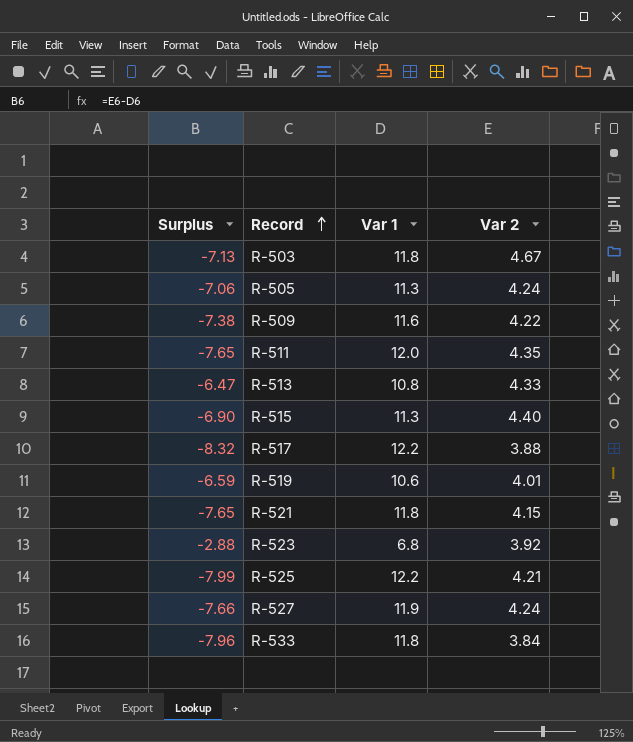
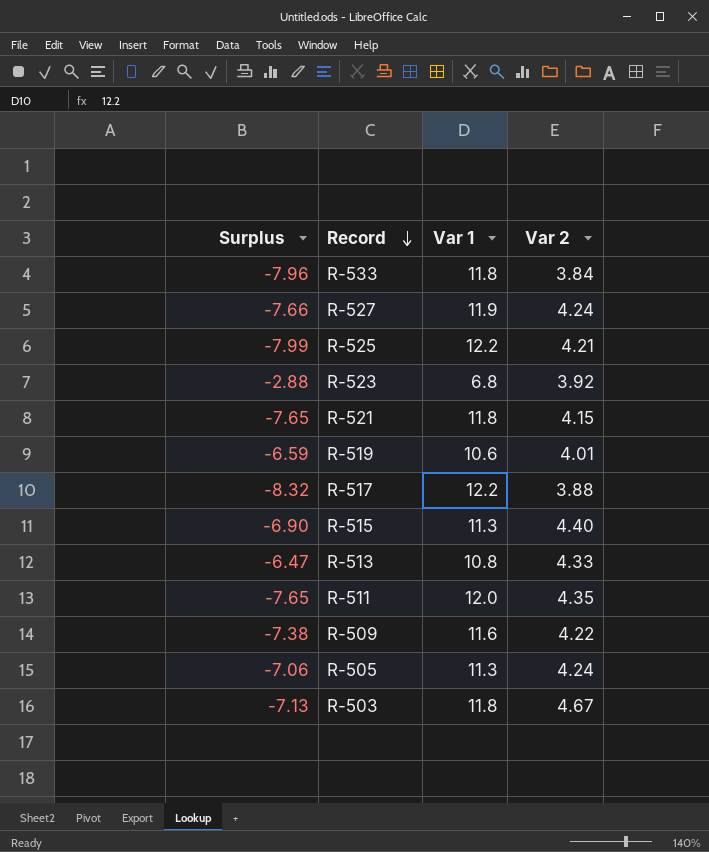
row order: Record ascending -> Record descending

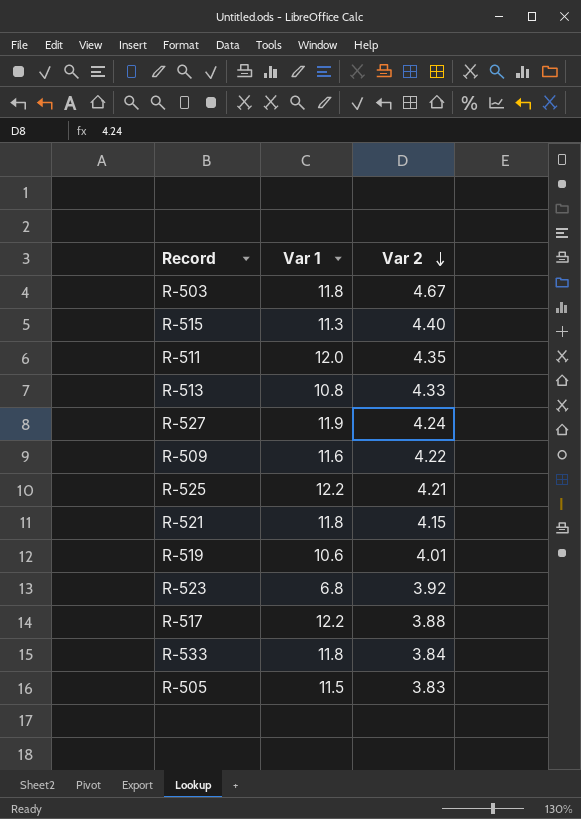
row order: Record descending -> Var 2 descending
column Surplus | formula: [Var 2] - [Var 1] -> none
R-505 | Var 1: 11.3 -> 11.5
R-505 | Var 2: 4.24 -> 3.83

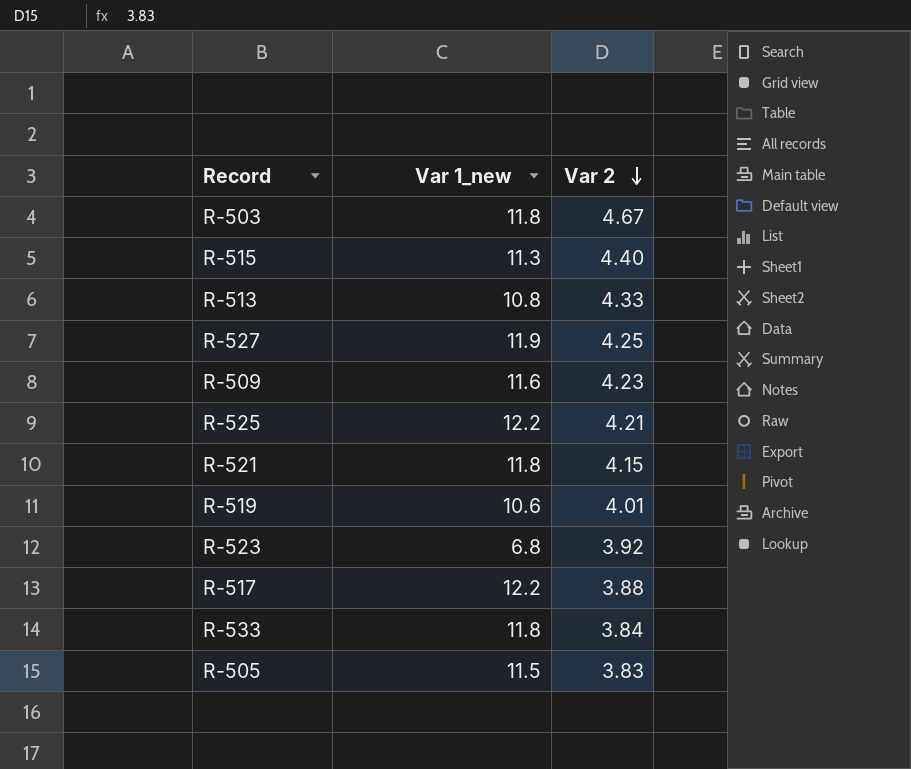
column name: Var 1 -> Var 1_new
row R-511: 12.0 | 4.35 -> none
R-527 | Var 2: 4.24 -> 4.25
R-509 | Var 2: 4.22 -> 4.23

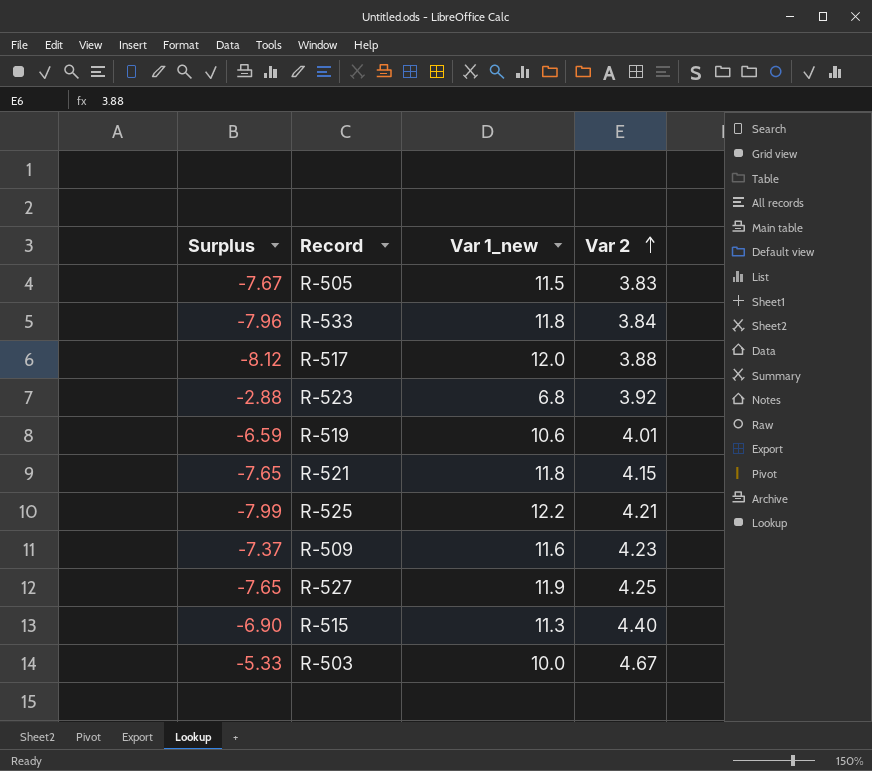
row order: Var 2 descending -> Var 2 ascending
column Surplus | formula: none -> [Var 2] - [Var 1_new]
row R-513: 10.8 | 4.33 -> none
R-517 | Var 1_new: 12.2 -> 12.0
R-503 | Var 1_new: 11.8 -> 10.0

